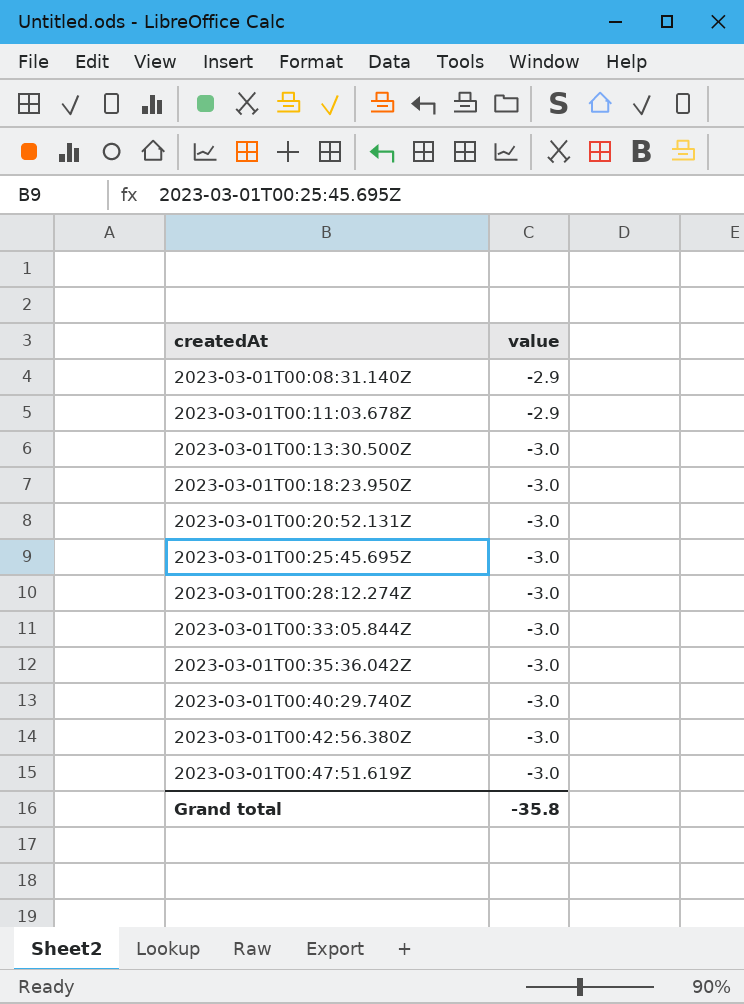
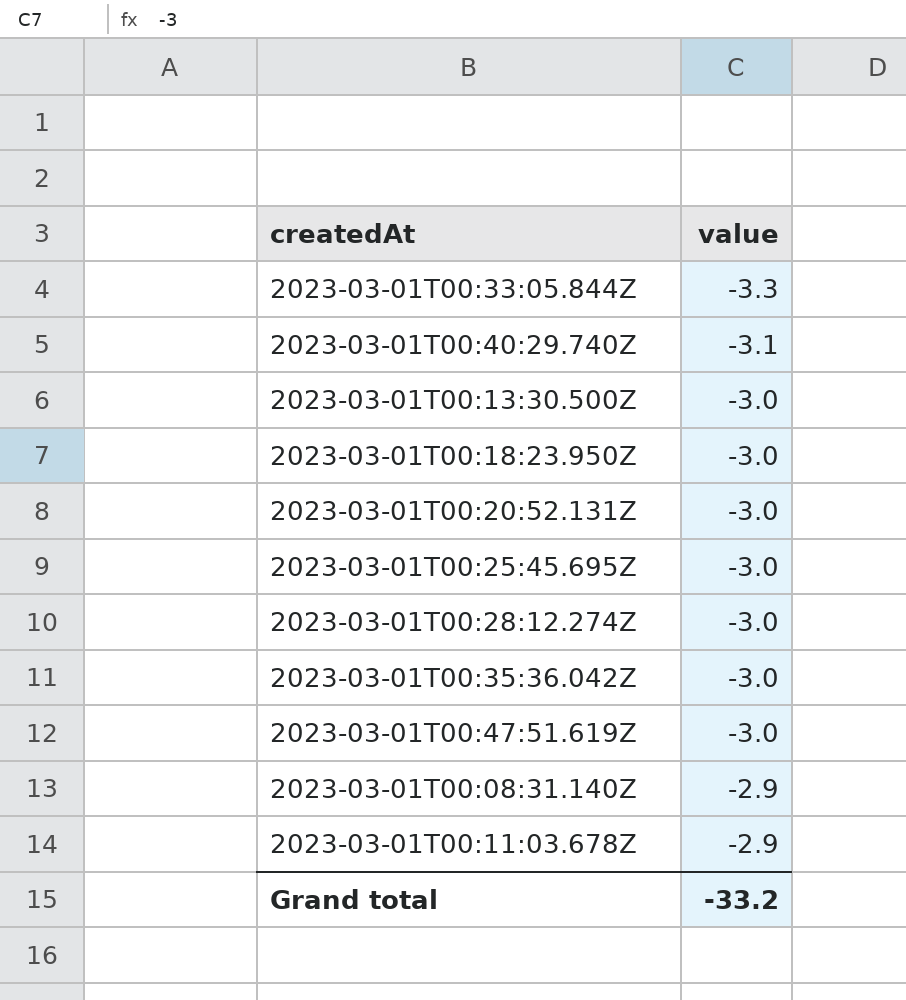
row order: createdAt ascending -> value ascending
row 2023-03-01T00:42:56.380Z: -3.0 -> none
2023-03-01T00:33:05.844Z | value: -3.0 -> -3.3
2023-03-01T00:40:29.740Z | value: -3.0 -> -3.1
Grand total | value: -35.8 -> -33.2

